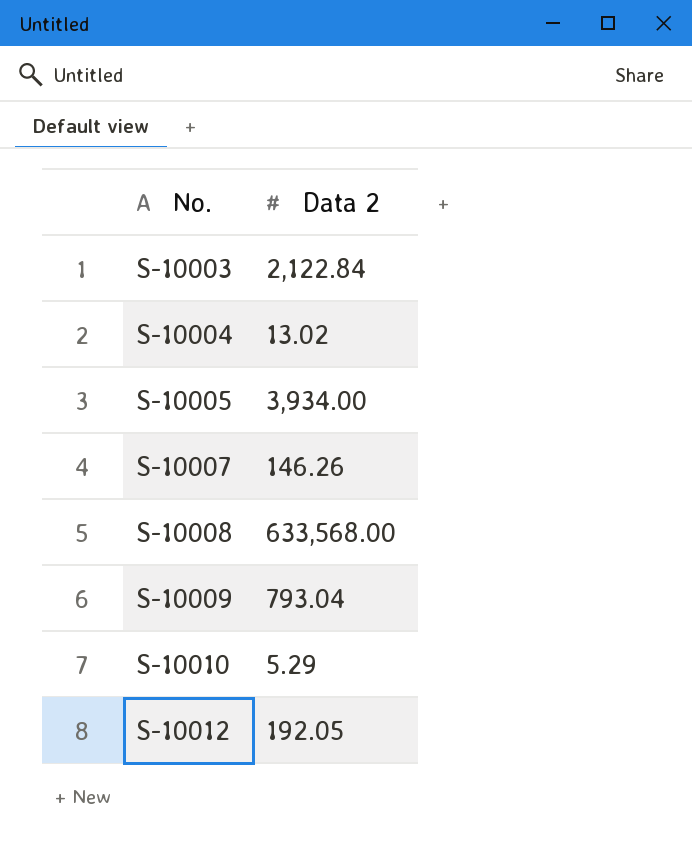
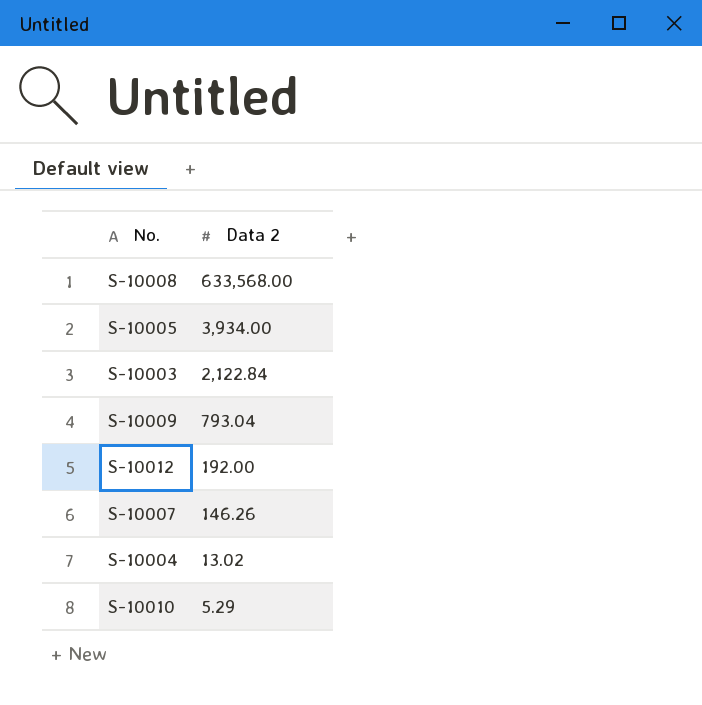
row order: No. ascending -> Data 2 descending
S-10012 | Data 2: 192.05 -> 192.00

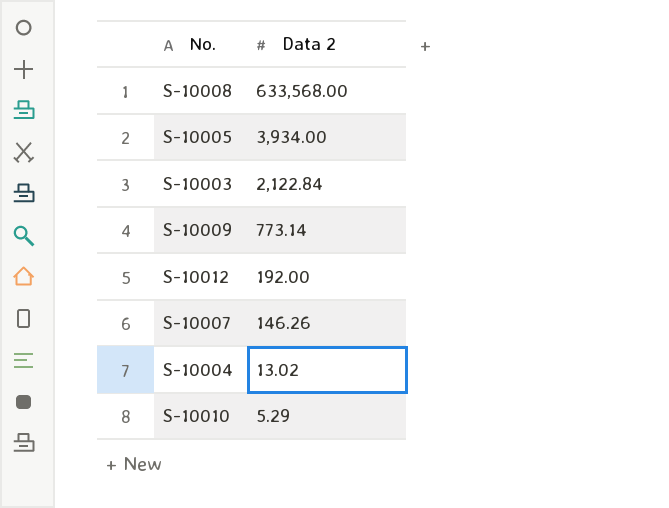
S-10009 | Data 2: 793.04 -> 773.14

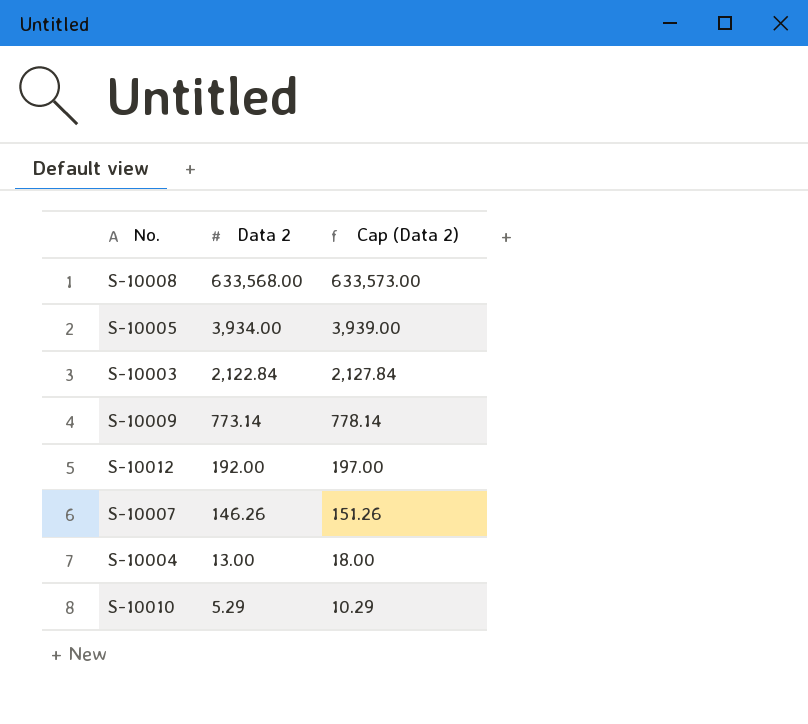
column Cap (Data 2) | formula: none -> [Data 2] + 5
S-10004 | Data 2: 13.02 -> 13.00

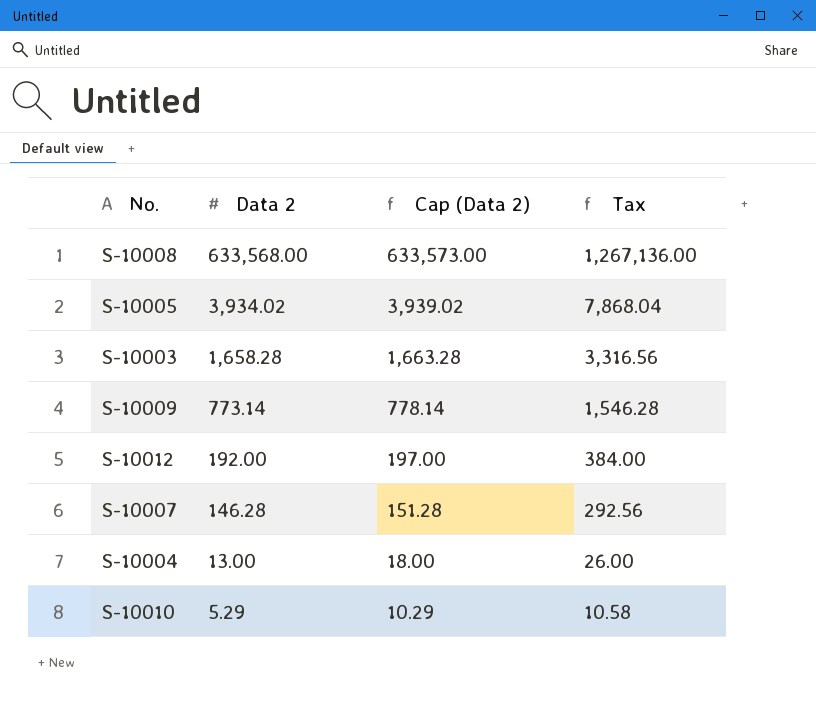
column Tax | formula: none -> [Data 2] * 2
S-10005 | Data 2: 3,934.00 -> 3,934.02
S-10005 | Cap (Data 2): 3,939.00 -> 3,939.02
S-10003 | Data 2: 2,122.84 -> 1,658.28
S-10003 | Cap (Data 2): 2,127.84 -> 1,663.28
S-10007 | Data 2: 146.26 -> 146.28
S-10007 | Cap (Data 2): 151.26 -> 151.28

